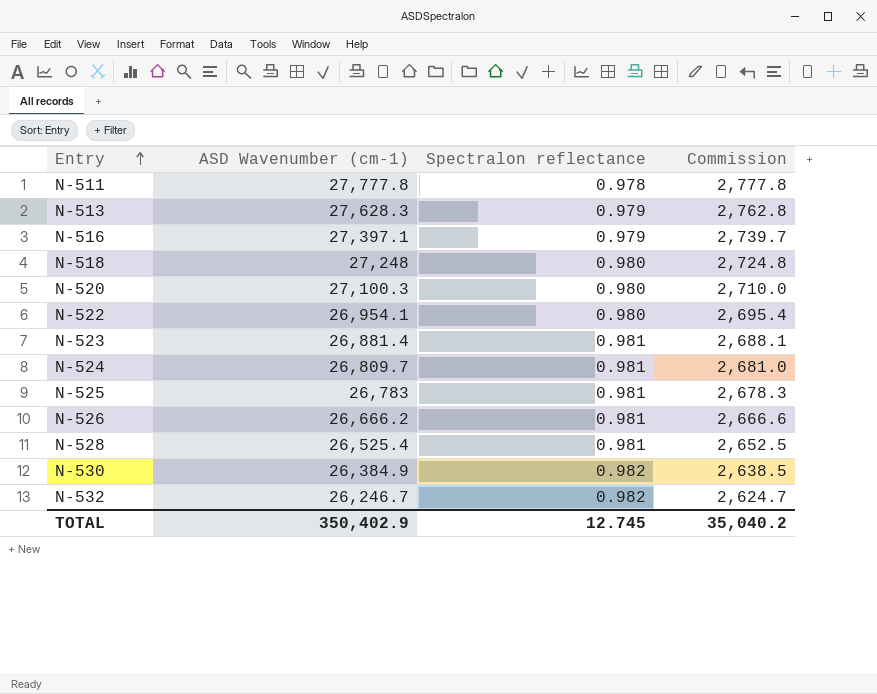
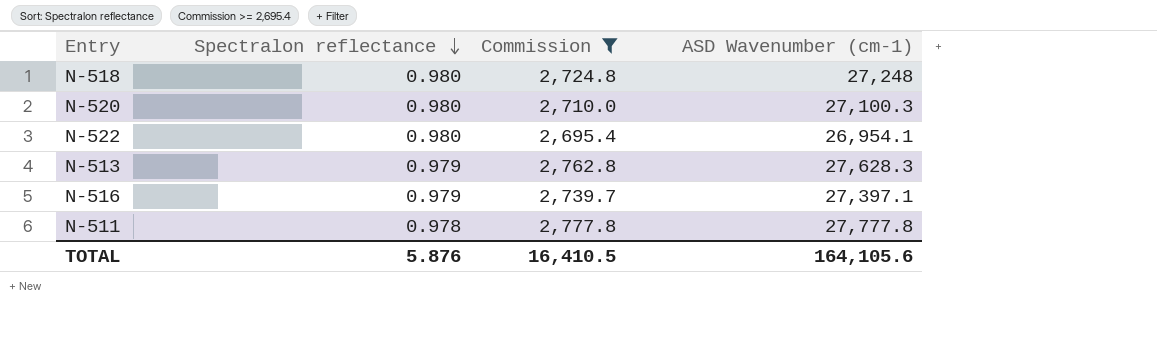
filter: none -> Commission >= 2,695.4
row order: Entry ascending -> Spectralon reflectance descending
column ASD Wavenumber (cm-1) | position: 2 -> 4
TOTAL | Spectralon reflectance: 12.745 -> 5.876
TOTAL | Commission: 35,040.2 -> 16,410.5
TOTAL | ASD Wavenumber (cm-1): 350,402.9 -> 164,105.6

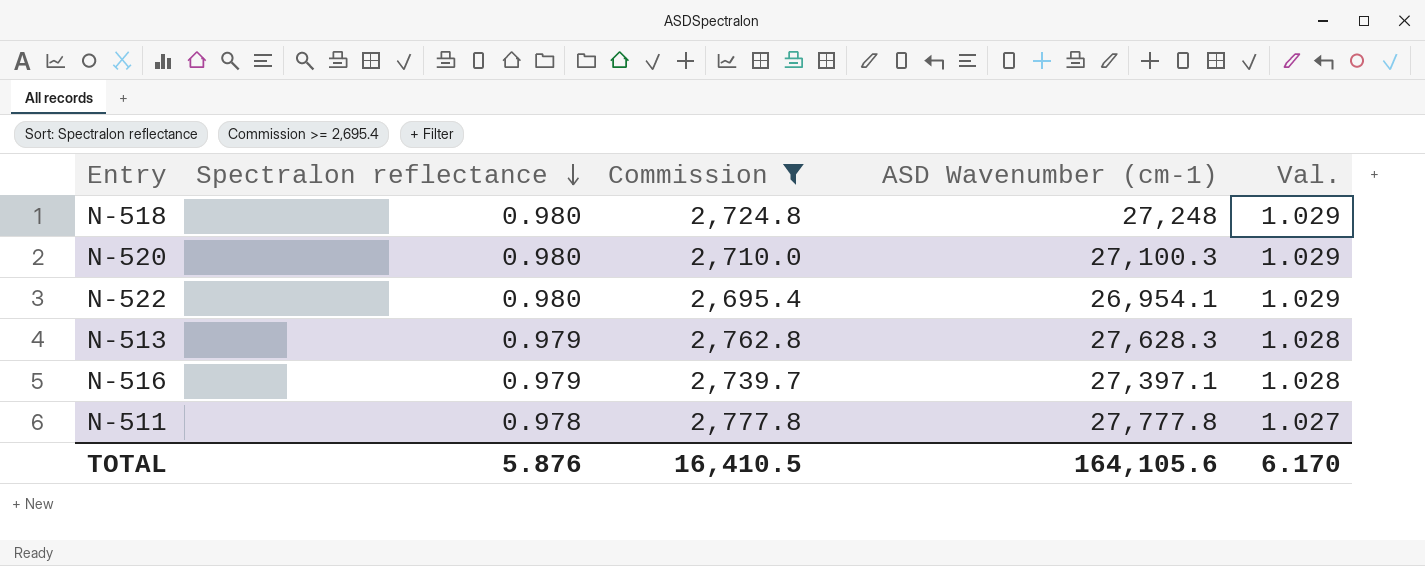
column Val. | formula: none -> [Spectralon reflectance] * 1.05

